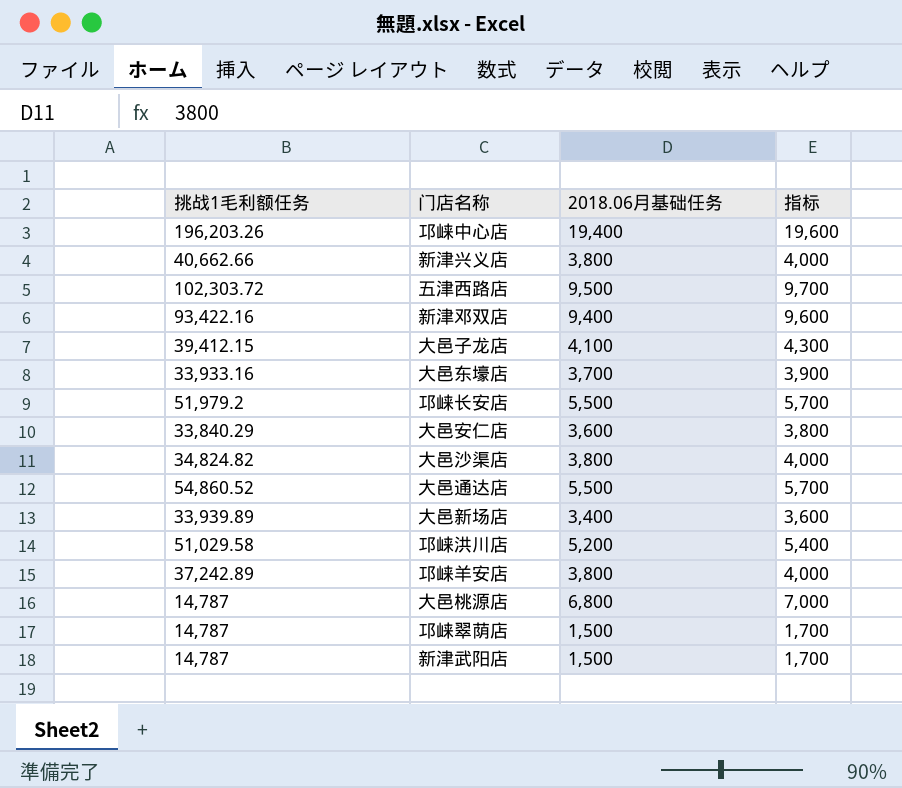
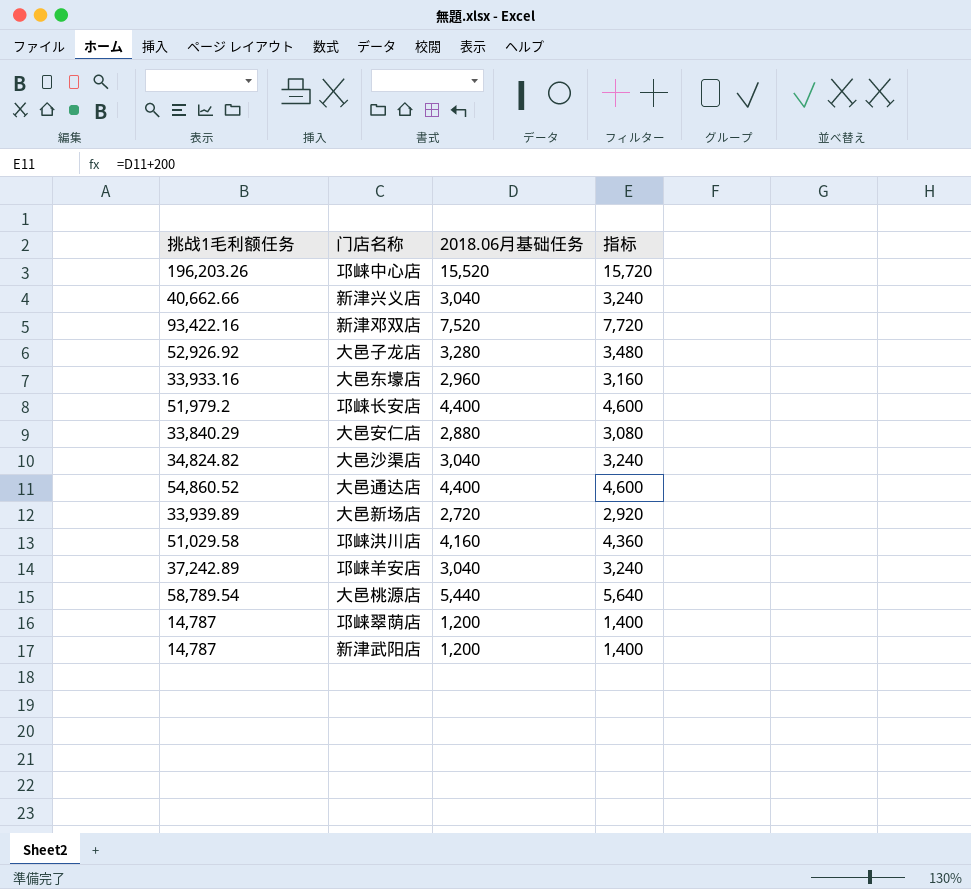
row 五津西路店: 102,303.72 | 9,500 | 9,700 -> none
邛崃中心店 | 2018.06月基础任务: 19,400 -> 15,520
邛崃中心店 | 指标: 19,600 -> 15,720
新津兴义店 | 2018.06月基础任务: 3,800 -> 3,040
新津兴义店 | 指标: 4,000 -> 3,240
新津邓双店 | 2018.06月基础任务: 9,400 -> 7,520
新津邓双店 | 指标: 9,600 -> 7,720
大邑子龙店 | 挑战1毛利额任务: 39,412.15 -> 52,926.92
大邑子龙店 | 2018.06月基础任务: 4,100 -> 3,280
大邑子龙店 | 指标: 4,300 -> 3,480
大邑东壕店 | 2018.06月基础任务: 3,700 -> 2,960
大邑东壕店 | 指标: 3,900 -> 3,160
邛崃长安店 | 2018.06月基础任务: 5,500 -> 4,400
邛崃长安店 | 指标: 5,700 -> 4,600
大邑安仁店 | 2018.06月基础任务: 3,600 -> 2,880
大邑安仁店 | 指标: 3,800 -> 3,080
大邑沙渠店 | 2018.06月基础任务: 3,800 -> 3,040
大邑沙渠店 | 指标: 4,000 -> 3,240
大邑通达店 | 2018.06月基础任务: 5,500 -> 4,400
大邑通达店 | 指标: 5,700 -> 4,600
大邑新场店 | 2018.06月基础任务: 3,400 -> 2,720
大邑新场店 | 指标: 3,600 -> 2,920
邛崃洪川店 | 2018.06月基础任务: 5,200 -> 4,160
邛崃洪川店 | 指标: 5,400 -> 4,360
邛崃羊安店 | 2018.06月基础任务: 3,800 -> 3,040
邛崃羊安店 | 指标: 4,000 -> 3,240
大邑桃源店 | 挑战1毛利额任务: 14,787 -> 58,789.54
大邑桃源店 | 2018.06月基础任务: 6,800 -> 5,440
大邑桃源店 | 指标: 7,000 -> 5,640
邛崃翠荫店 | 2018.06月基础任务: 1,500 -> 1,200
邛崃翠荫店 | 指标: 1,700 -> 1,400
新津武阳店 | 2018.06月基础任务: 1,500 -> 1,200
新津武阳店 | 指标: 1,700 -> 1,400

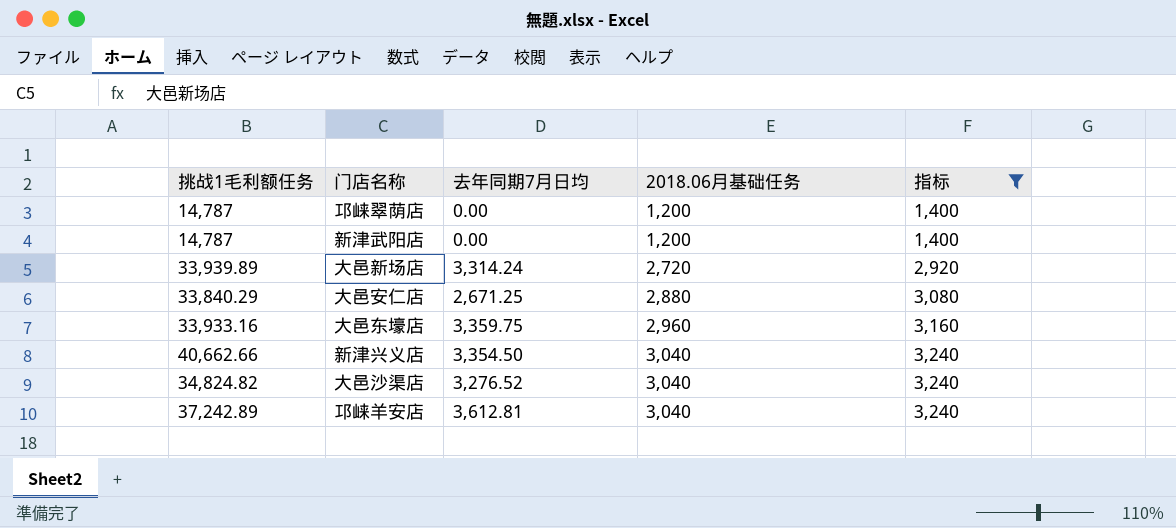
filter: none -> 指标 <= 3,240
row order: none -> 2018.06月基础任务 ascending
column 去年同期7月日均 | position: none -> 3

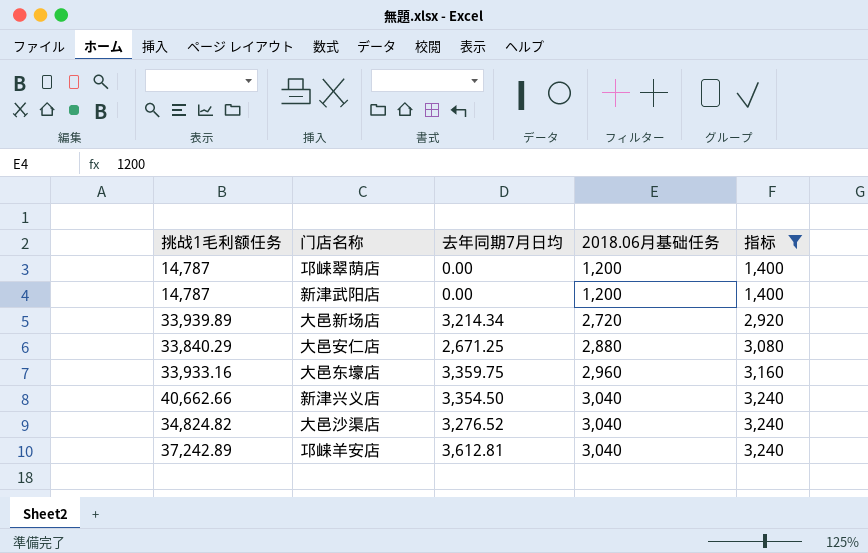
大邑新场店 | 去年同期7月日均: 3,314.24 -> 3,214.34

